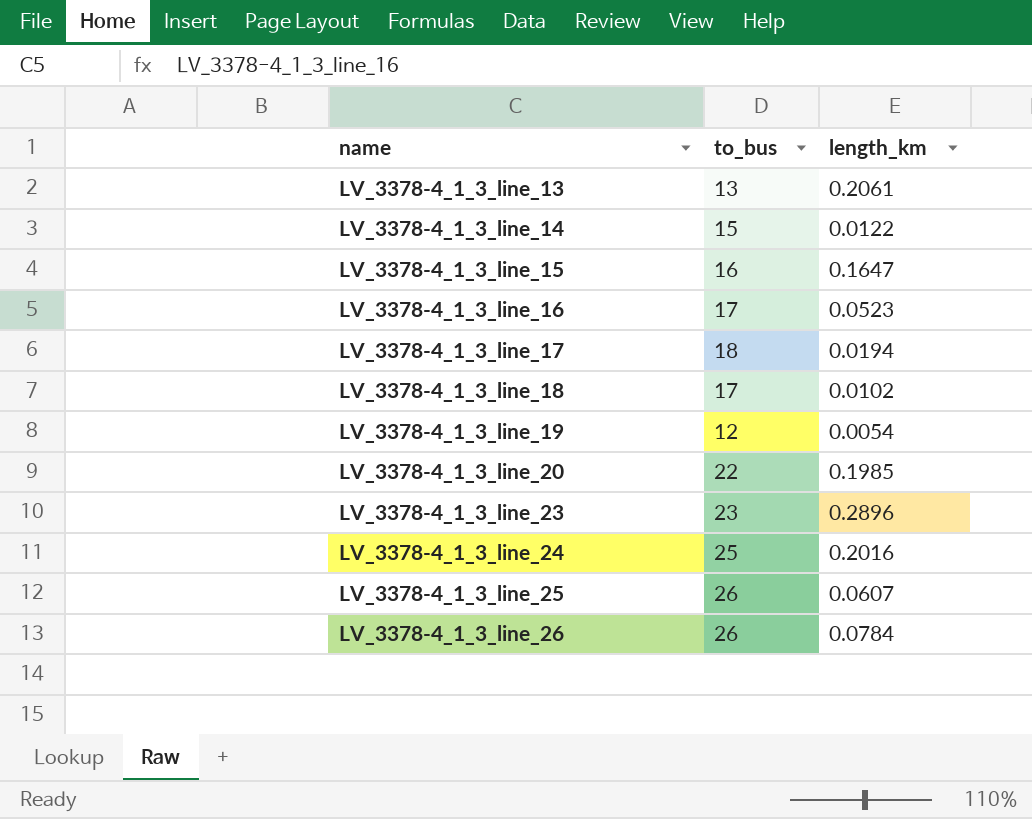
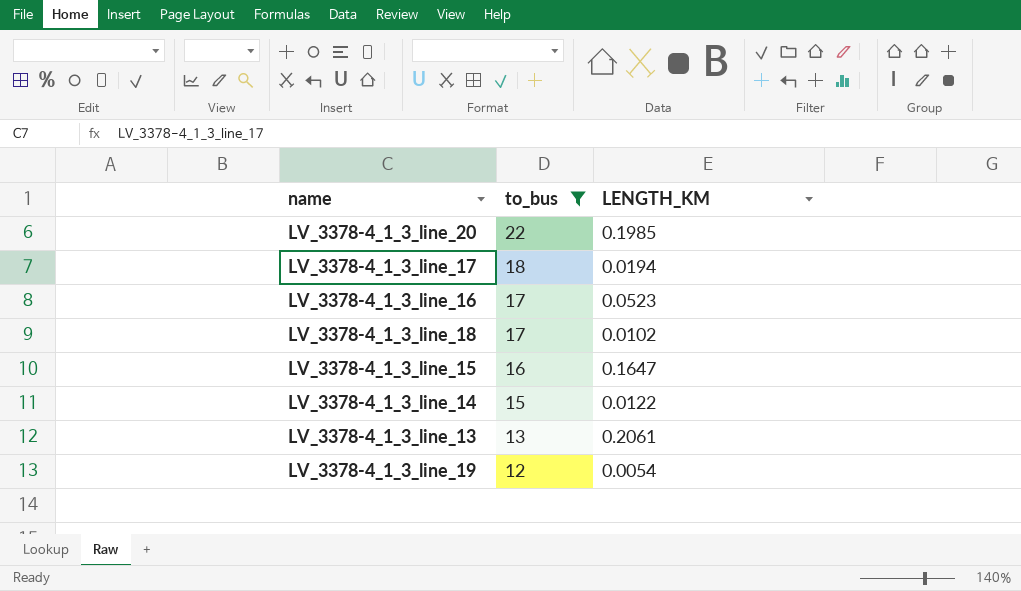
filter: none -> to_bus <= 22
row order: name ascending -> to_bus descending
column name: length_km -> LENGTH_KM

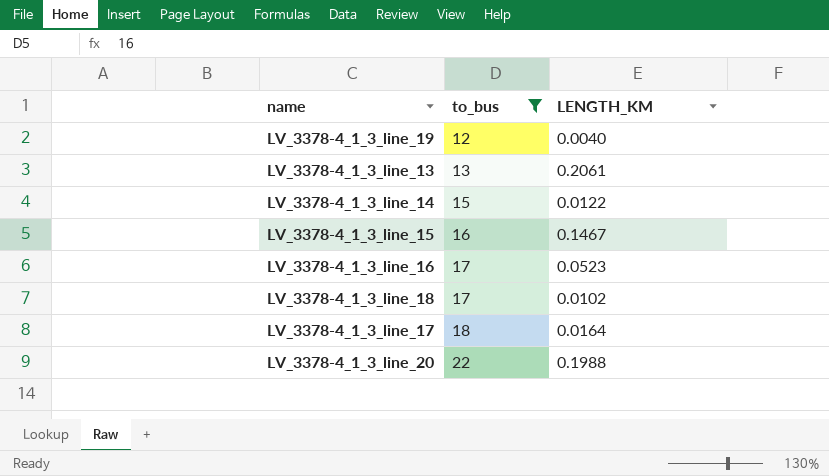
row order: to_bus descending -> to_bus ascending
LV_3378-4_1_3_line_19 | LENGTH_KM: 0.0054 -> 0.0040
LV_3378-4_1_3_line_15 | LENGTH_KM: 0.1647 -> 0.1467
LV_3378-4_1_3_line_17 | LENGTH_KM: 0.0194 -> 0.0164
LV_3378-4_1_3_line_20 | LENGTH_KM: 0.1985 -> 0.1988

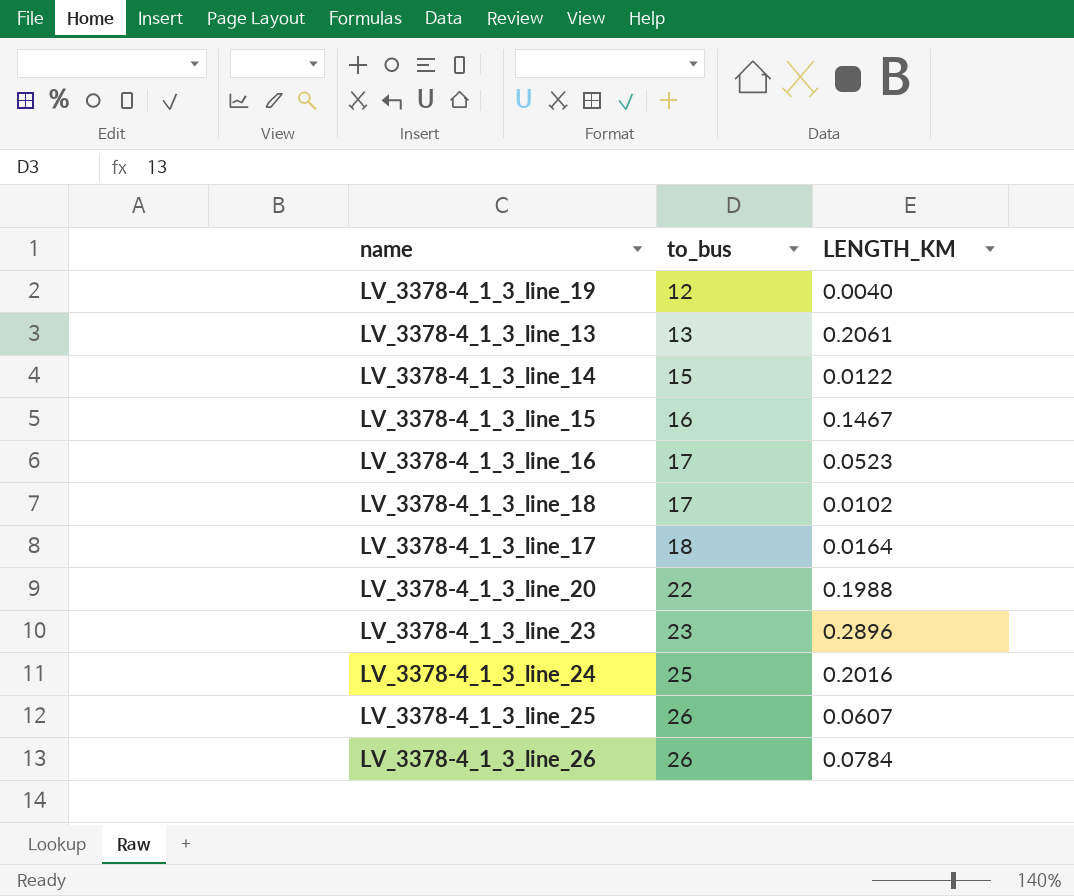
filter: to_bus <= 22 -> none

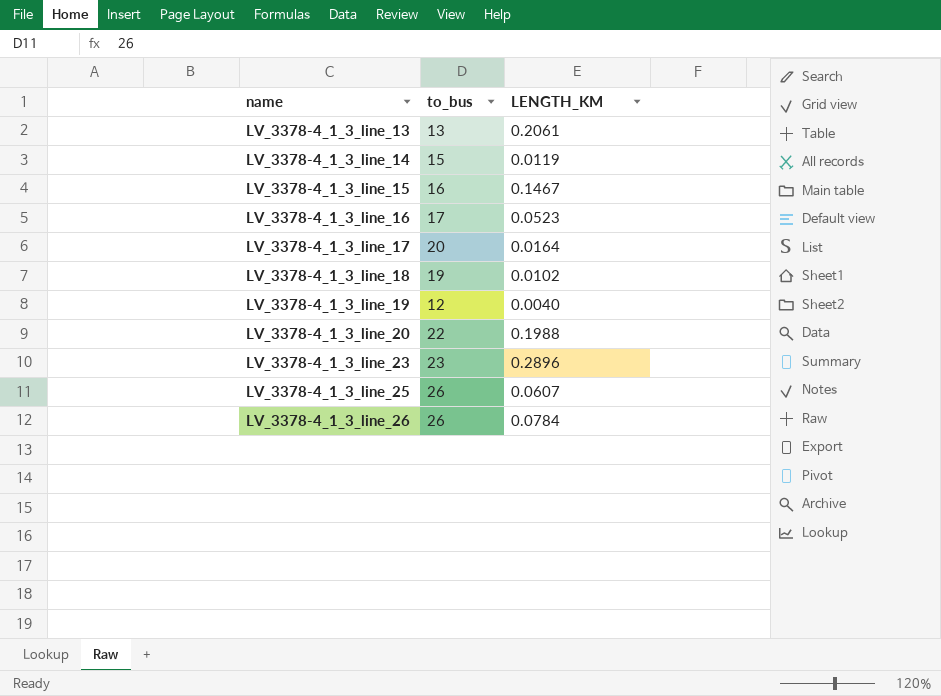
row order: to_bus ascending -> name ascending
row LV_3378-4_1_3_line_24: 25 | 0.2016 -> none
LV_3378-4_1_3_line_14 | LENGTH_KM: 0.0122 -> 0.0119
LV_3378-4_1_3_line_17 | to_bus: 18 -> 20
LV_3378-4_1_3_line_18 | to_bus: 17 -> 19

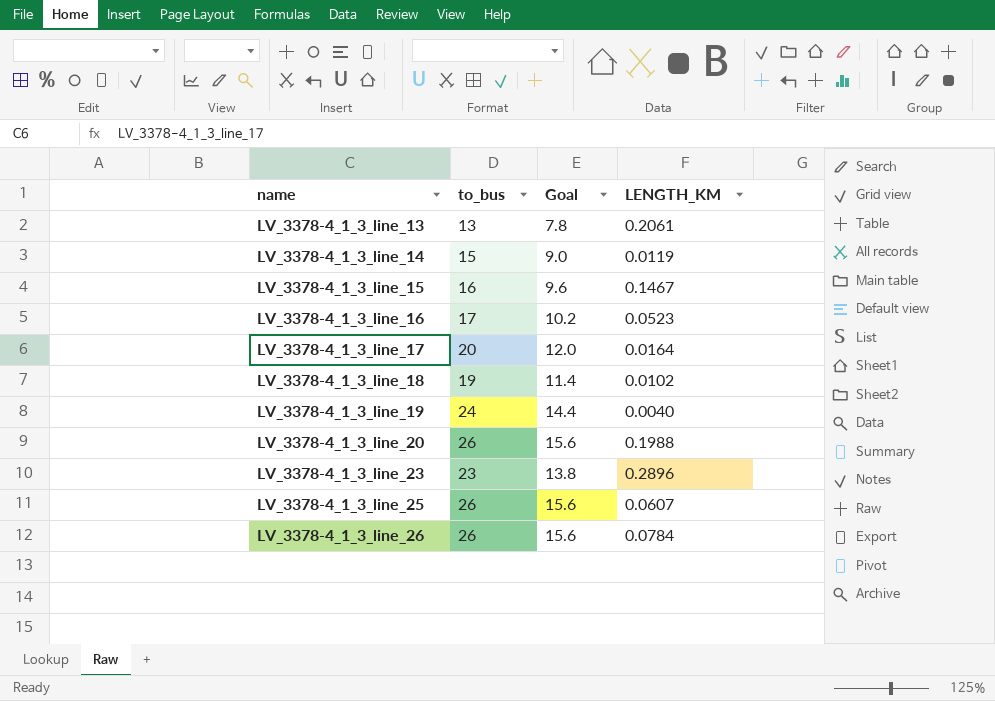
column Goal | formula: none -> [to_bus] * 0.6
LV_3378-4_1_3_line_19 | to_bus: 12 -> 24
LV_3378-4_1_3_line_20 | to_bus: 22 -> 26

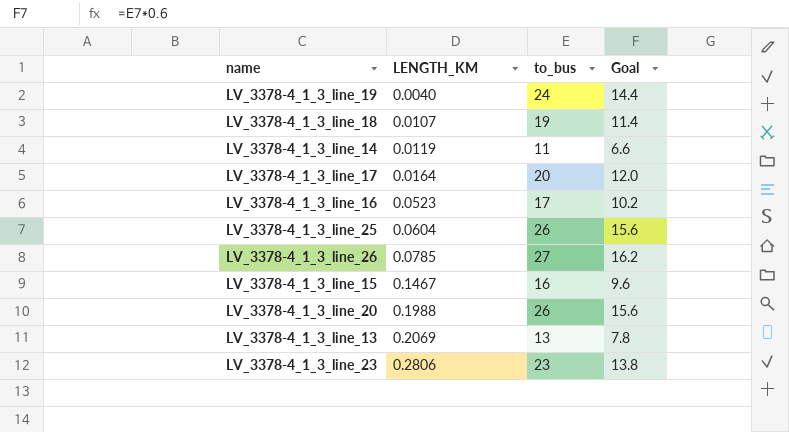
row order: name ascending -> LENGTH_KM ascending
column LENGTH_KM | position: 4 -> 2
LV_3378-4_1_3_line_18 | LENGTH_KM: 0.0102 -> 0.0107
LV_3378-4_1_3_line_14 | to_bus: 15 -> 11
LV_3378-4_1_3_line_14 | Goal: 9.0 -> 6.6
LV_3378-4_1_3_line_25 | LENGTH_KM: 0.0607 -> 0.0604
LV_3378-4_1_3_line_26 | LENGTH_KM: 0.0784 -> 0.0785
LV_3378-4_1_3_line_26 | to_bus: 26 -> 27
LV_3378-4_1_3_line_26 | Goal: 15.6 -> 16.2
LV_3378-4_1_3_line_13 | LENGTH_KM: 0.2061 -> 0.2069
LV_3378-4_1_3_line_23 | LENGTH_KM: 0.2896 -> 0.2806

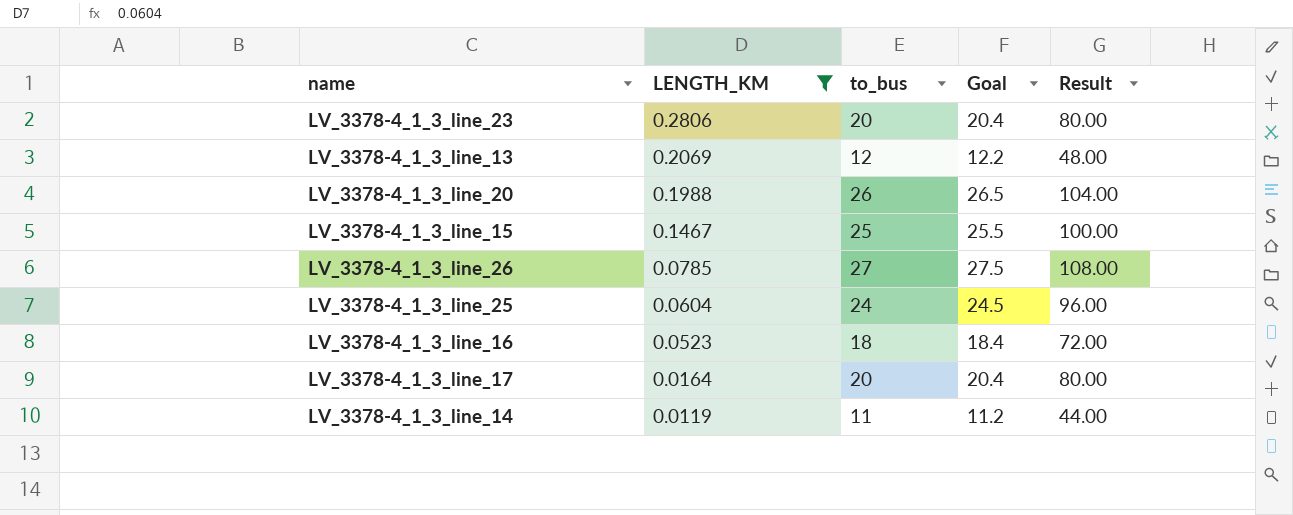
filter: none -> LENGTH_KM >= 0.0119
row order: LENGTH_KM ascending -> LENGTH_KM descending
column Goal | formula: [to_bus] * 0.6 -> [to_bus] * 1.02
column Result | formula: none -> [to_bus] * 4
LV_3378-4_1_3_line_23 | to_bus: 23 -> 20
LV_3378-4_1_3_line_13 | to_bus: 13 -> 12
LV_3378-4_1_3_line_15 | to_bus: 16 -> 25
LV_3378-4_1_3_line_25 | to_bus: 26 -> 24
LV_3378-4_1_3_line_16 | to_bus: 17 -> 18

